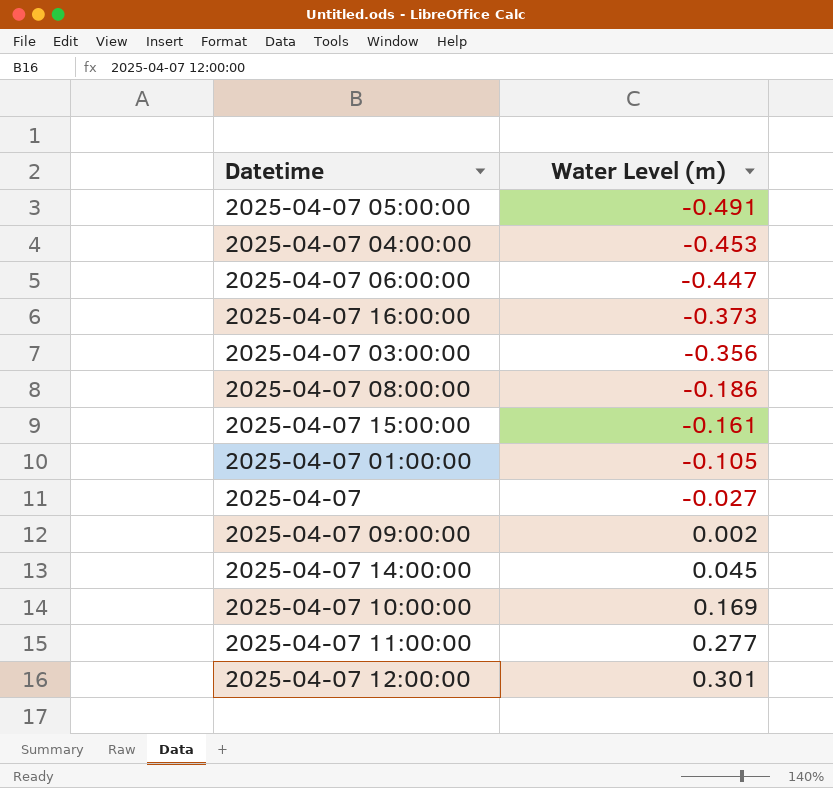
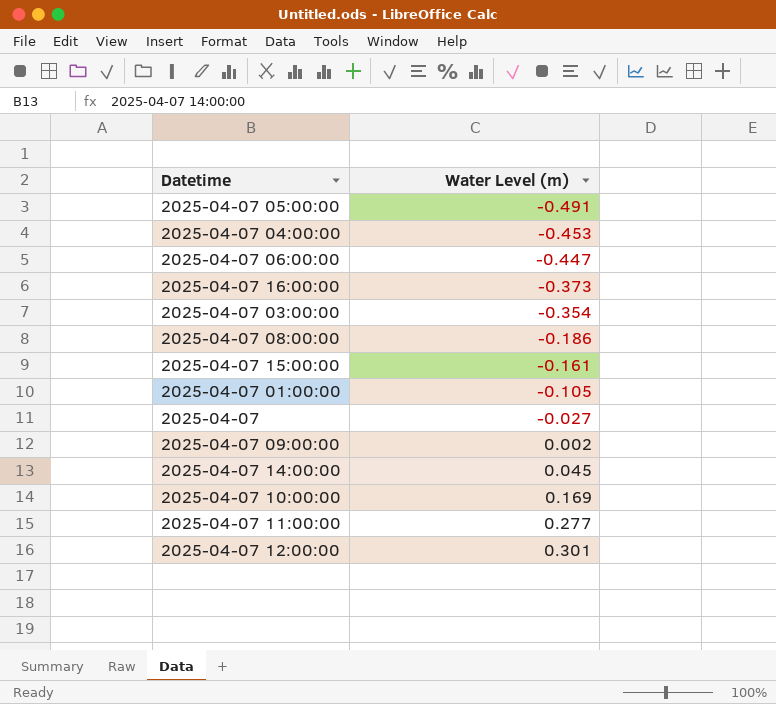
2025-04-07 03:00:00 | Water Level (m): -0.356 -> -0.354

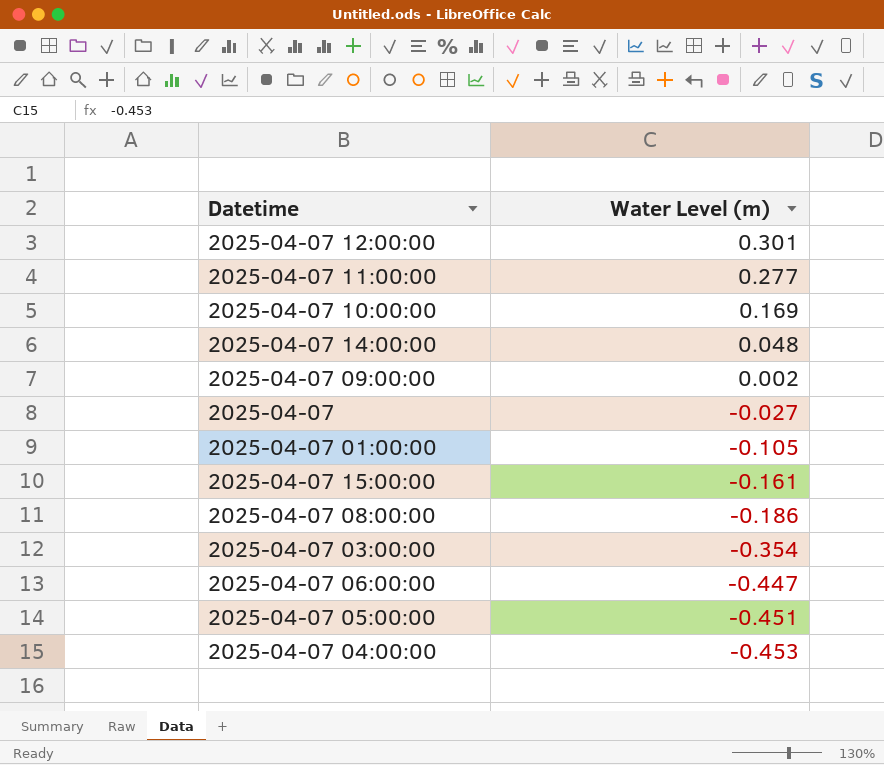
row order: Water Level (m) ascending -> Water Level (m) descending
row 2025-04-07 16:00:00: -0.373 -> none
2025-04-07 14:00:00 | Water Level (m): 0.045 -> 0.048
2025-04-07 05:00:00 | Water Level (m): -0.491 -> -0.451

